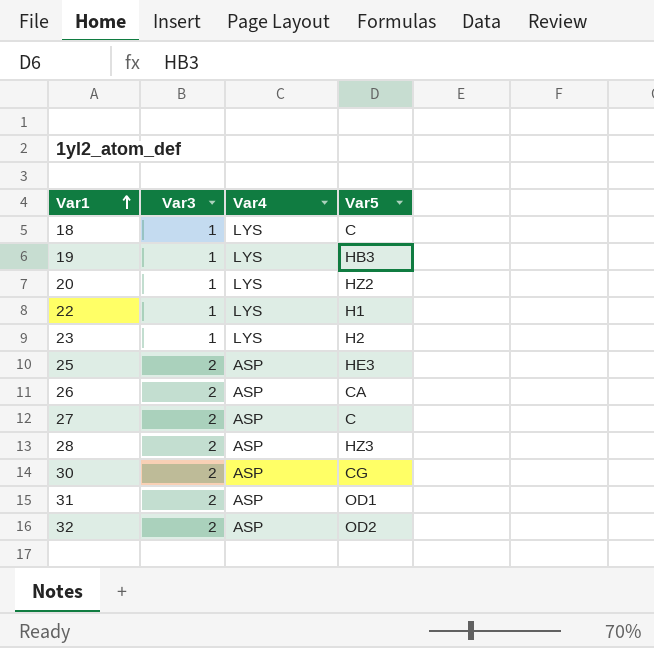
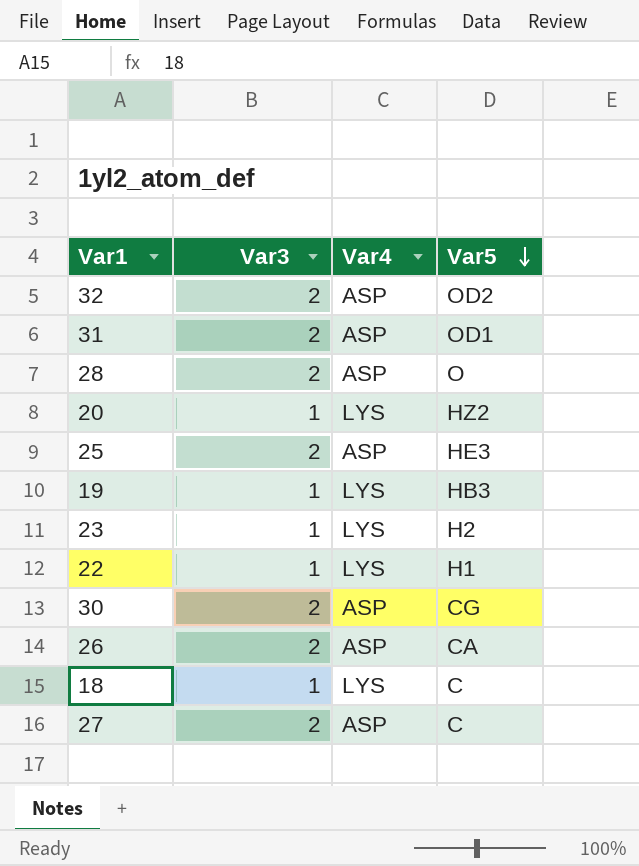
row order: Var1 ascending -> Var5 descending
28 | Var5: HZ3 -> O

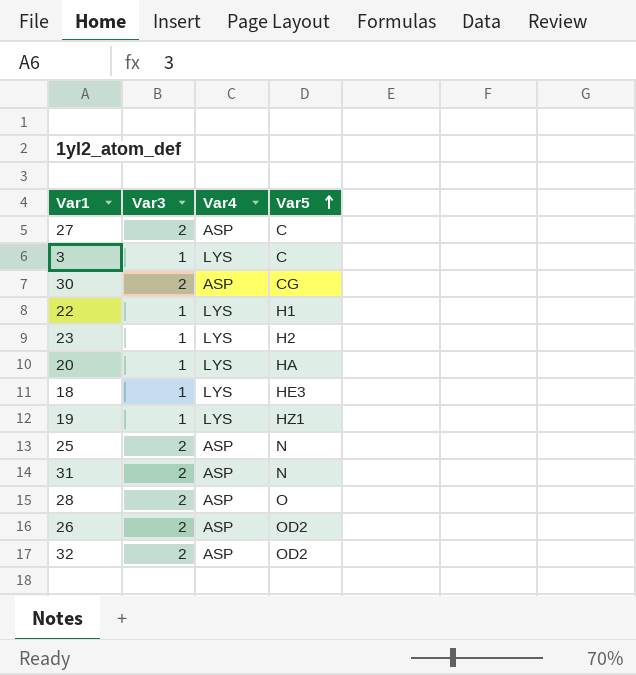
row order: Var5 descending -> Var5 ascending
row 3: none -> 1 | LYS | C
20 | Var5: HZ2 -> HA
18 | Var5: C -> HE3
19 | Var5: HB3 -> HZ1
25 | Var5: HE3 -> N
31 | Var5: OD1 -> N
26 | Var5: CA -> OD2

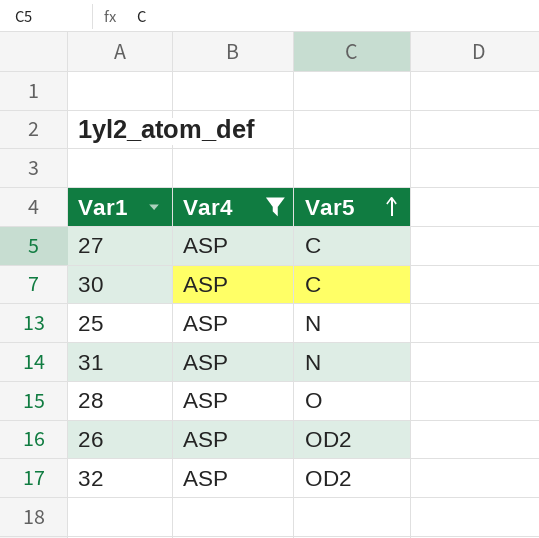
filter: none -> Var4 = ASP
column Var3 | position: 2 -> none
30 | Var5: CG -> C

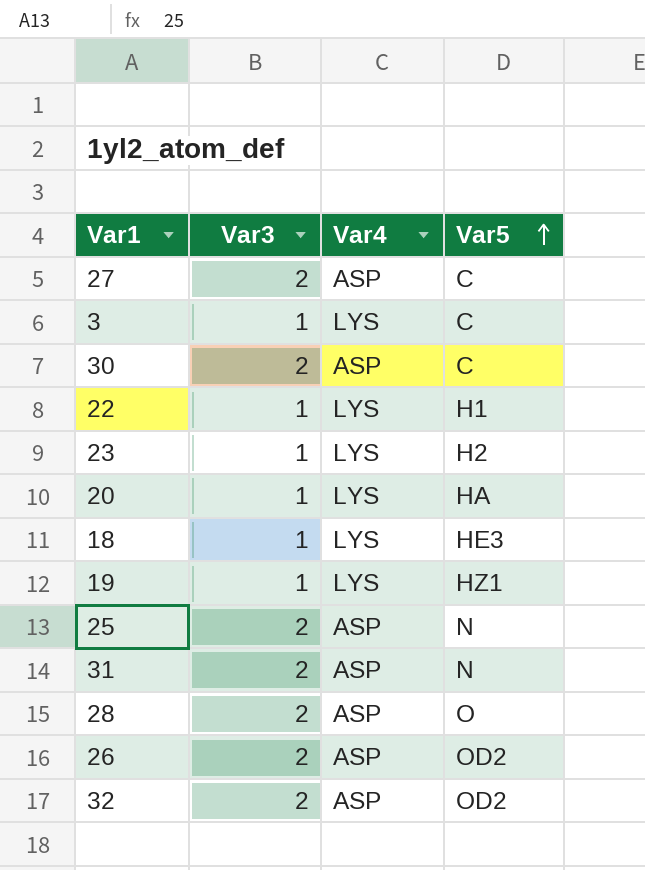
filter: Var4 = ASP -> none
column Var3 | position: none -> 2

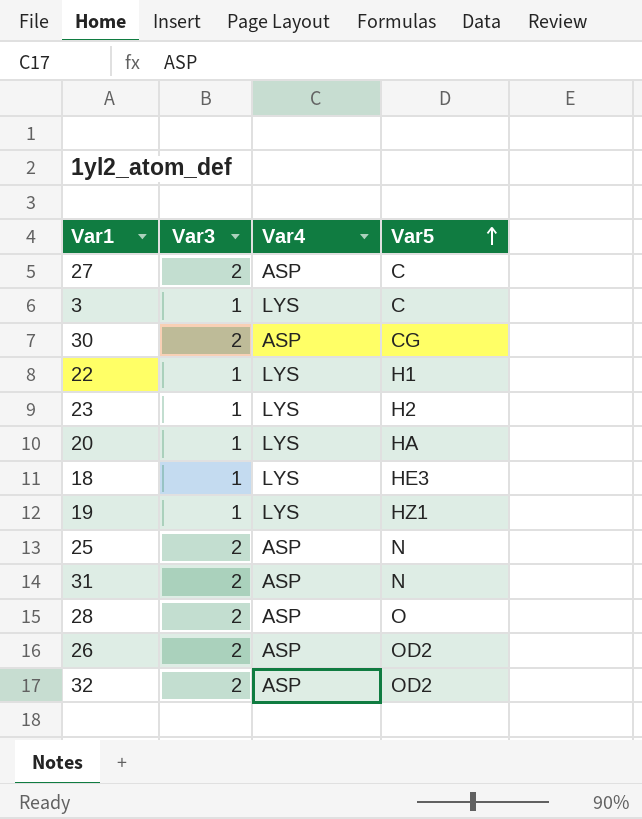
30 | Var5: C -> CG

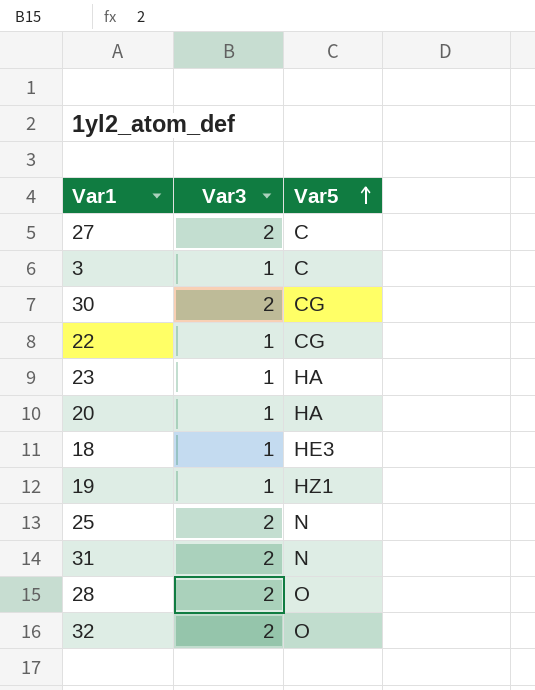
column Var4 | position: 3 -> none
row 26: 2 | ASP | OD2 -> none
22 | Var5: H1 -> CG
23 | Var5: H2 -> HA
32 | Var5: OD2 -> O

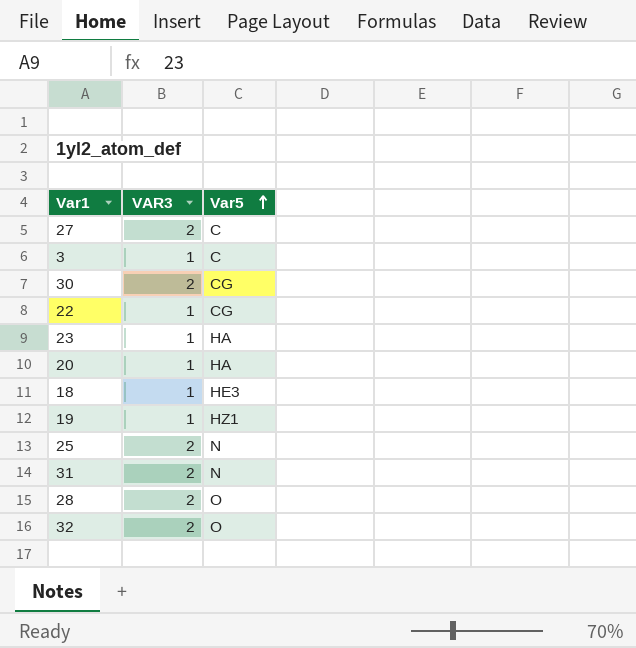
column name: Var3 -> VAR3

